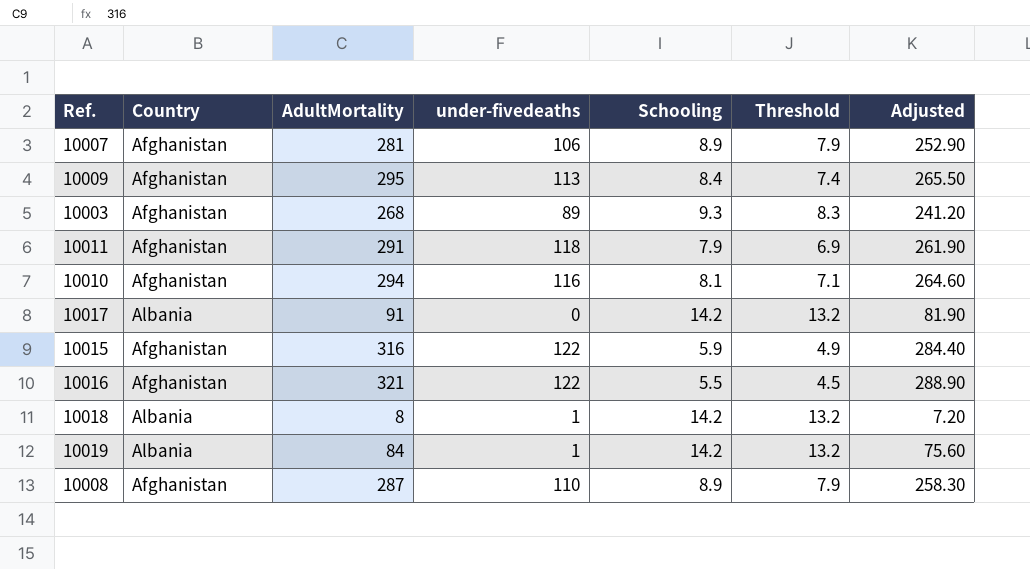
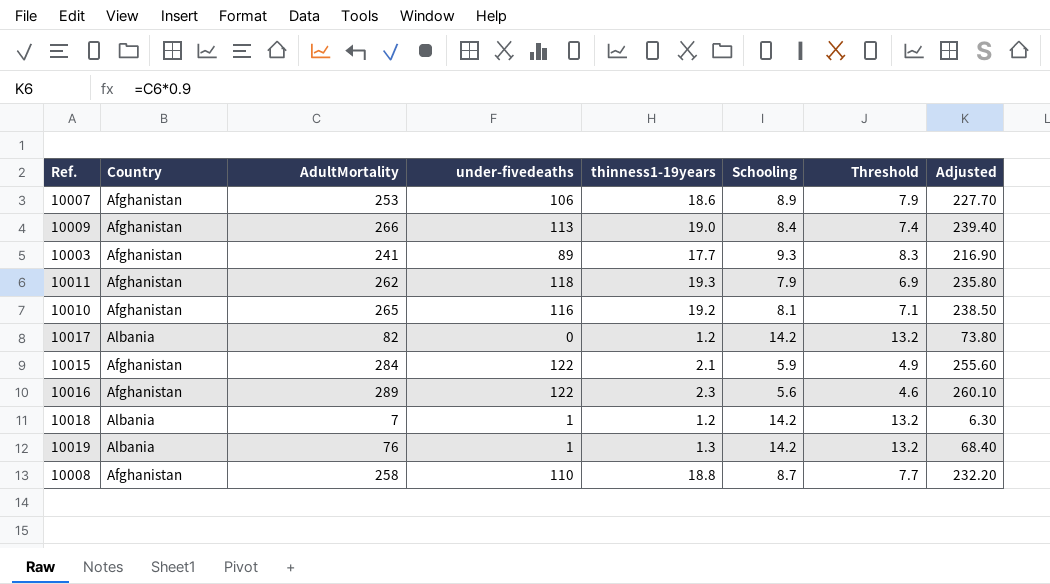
column thinness1-19years | position: none -> 5
10007 | AdultMortality: 281 -> 253
10007 | Adjusted: 252.90 -> 227.70
10009 | AdultMortality: 295 -> 266
10009 | Adjusted: 265.50 -> 239.40
10003 | AdultMortality: 268 -> 241
10003 | Adjusted: 241.20 -> 216.90
10011 | AdultMortality: 291 -> 262
10011 | Adjusted: 261.90 -> 235.80
10010 | AdultMortality: 294 -> 265
10010 | Adjusted: 264.60 -> 238.50
10017 | AdultMortality: 91 -> 82
10017 | Adjusted: 81.90 -> 73.80
10015 | AdultMortality: 316 -> 284
10015 | Adjusted: 284.40 -> 255.60
10016 | AdultMortality: 321 -> 289
10016 | Schooling: 5.5 -> 5.6
10016 | Threshold: 4.5 -> 4.6
10016 | Adjusted: 288.90 -> 260.10
10018 | AdultMortality: 8 -> 7
10018 | Adjusted: 7.20 -> 6.30
10019 | AdultMortality: 84 -> 76
10019 | Adjusted: 75.60 -> 68.40
10008 | AdultMortality: 287 -> 258
10008 | Schooling: 8.9 -> 8.7
10008 | Threshold: 7.9 -> 7.7
10008 | Adjusted: 258.30 -> 232.20

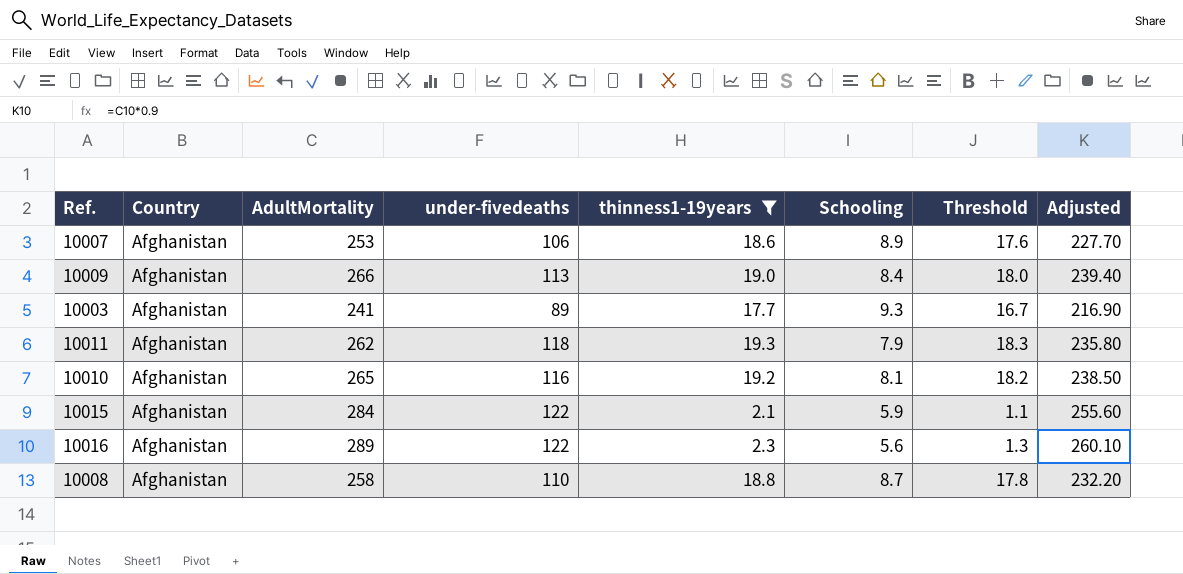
filter: none -> thinness1-19years >= 2.1
column Threshold | formula: [Schooling] - 1 -> [thinness1-19years] - 1

